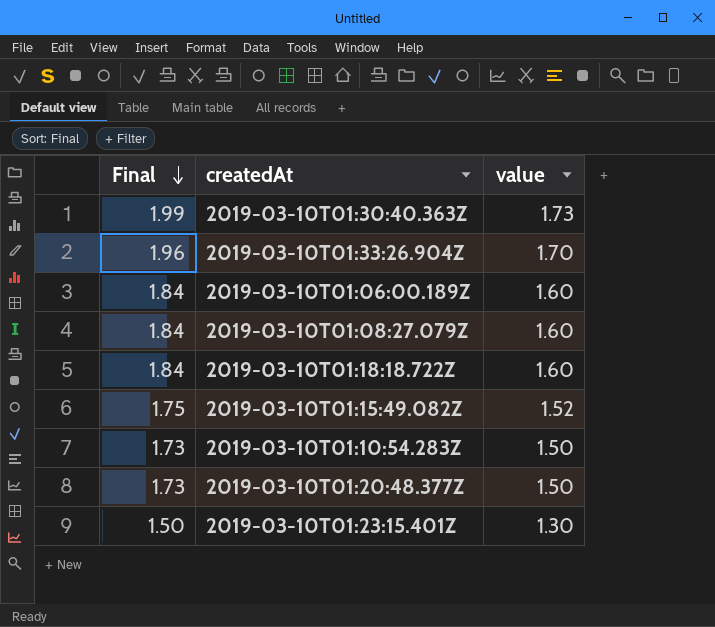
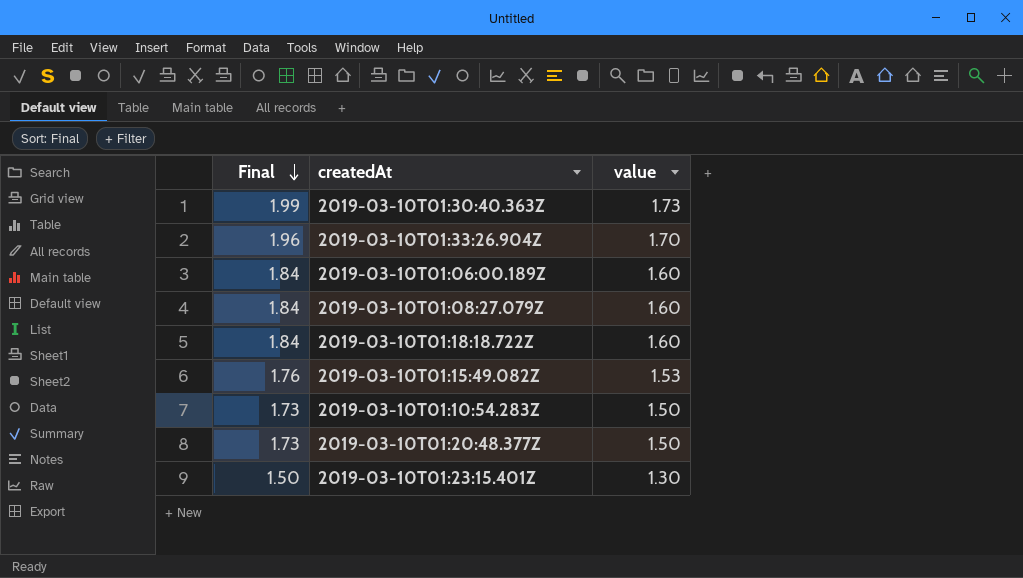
2019-03-10T01:15:49.082Z | Final: 1.75 -> 1.76
2019-03-10T01:15:49.082Z | value: 1.52 -> 1.53

